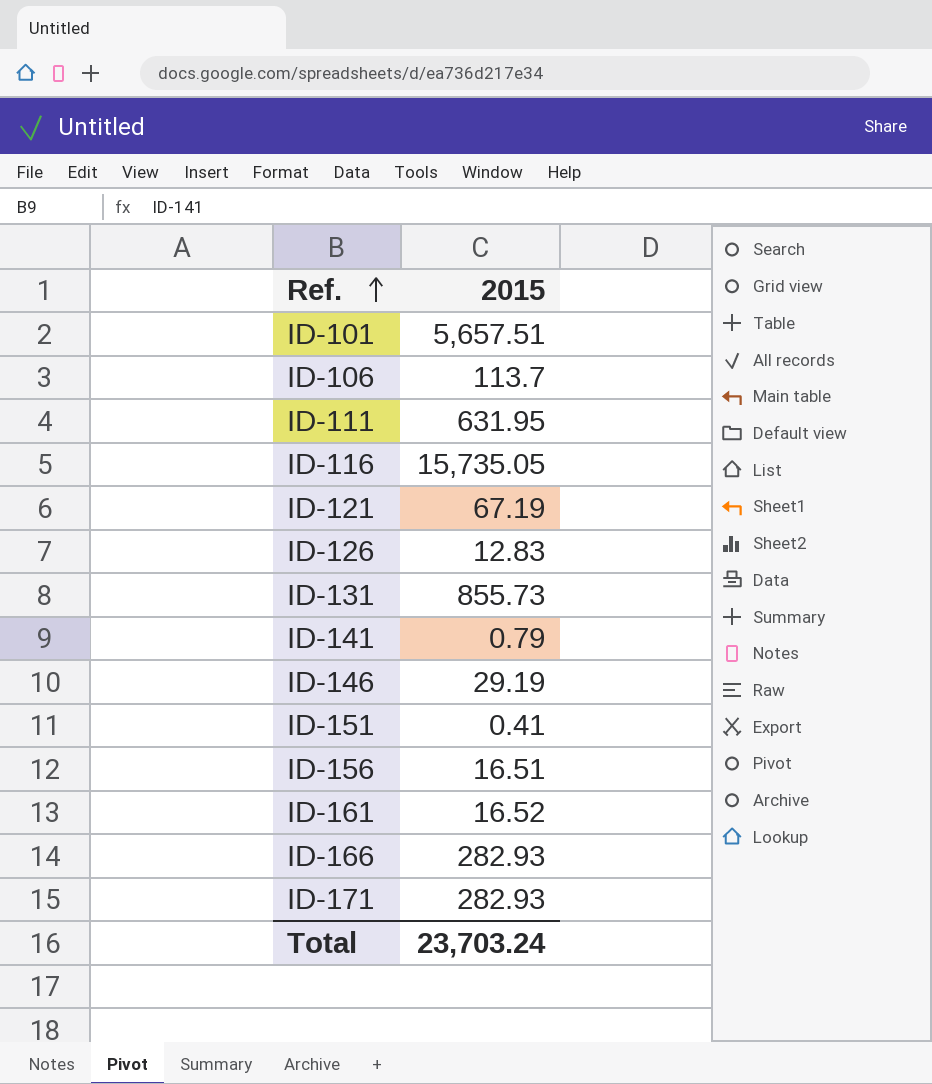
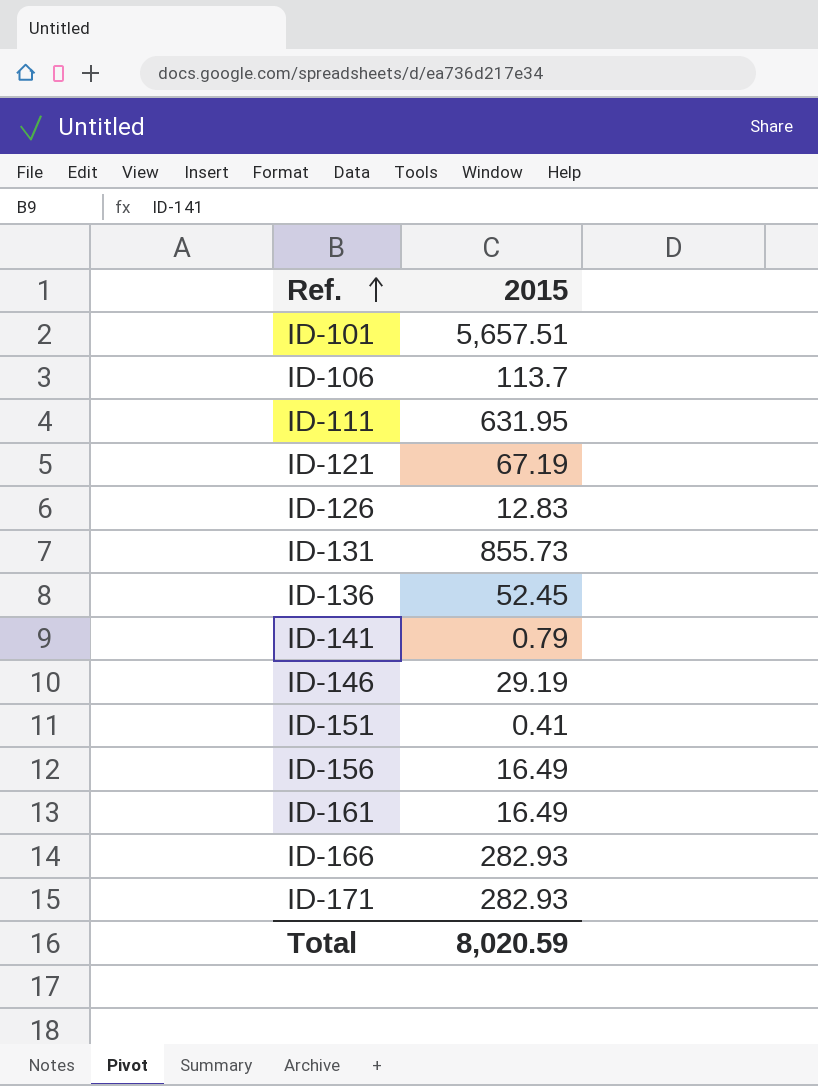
row ID-116: 15,735.05 -> none
row ID-136: none -> 52.45
ID-156 | 2015: 16.51 -> 16.49
ID-161 | 2015: 16.52 -> 16.49
Total | 2015: 23,703.24 -> 8,020.59

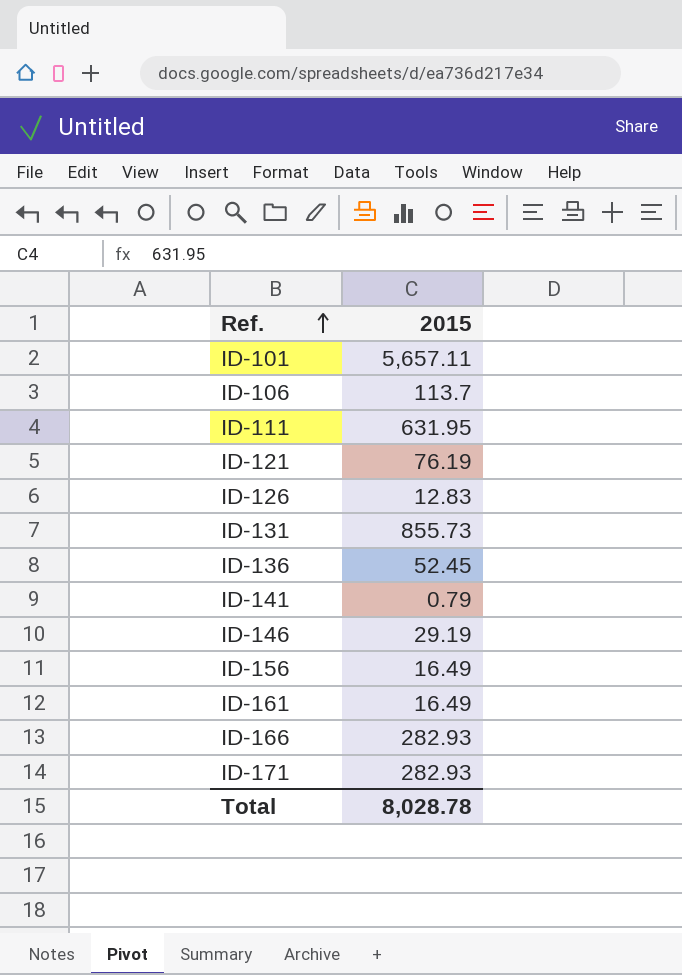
row ID-151: 0.41 -> none
ID-101 | 2015: 5,657.51 -> 5,657.11
ID-121 | 2015: 67.19 -> 76.19
Total | 2015: 8,020.59 -> 8,028.78

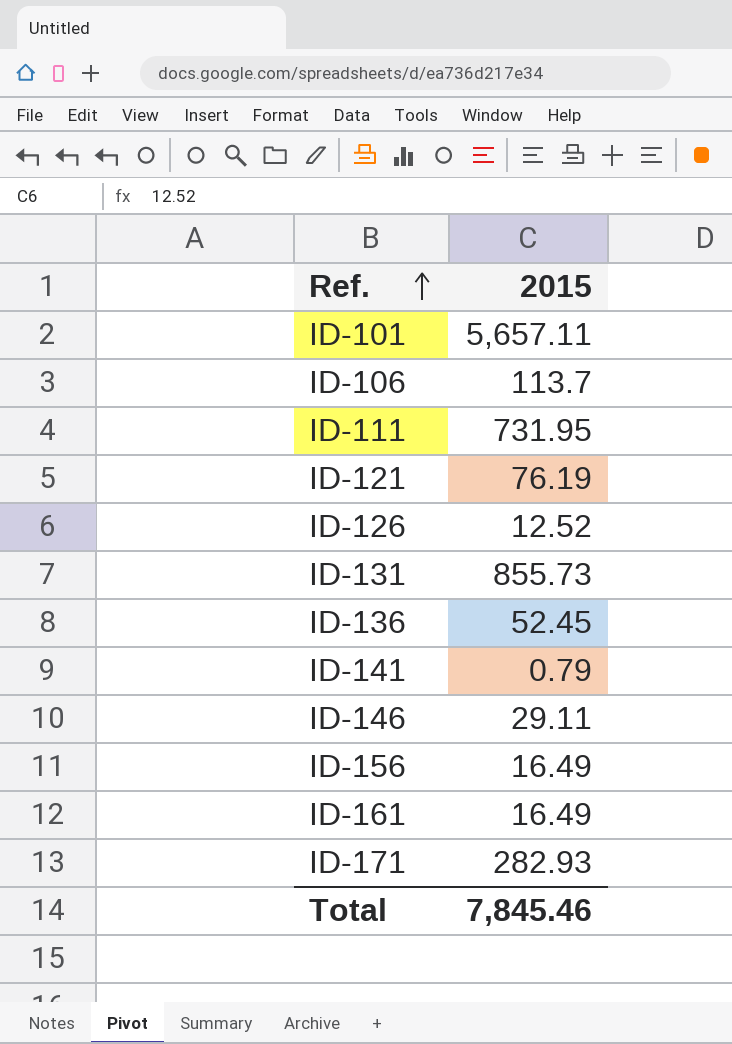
row ID-166: 282.93 -> none
ID-111 | 2015: 631.95 -> 731.95
ID-126 | 2015: 12.83 -> 12.52
ID-146 | 2015: 29.19 -> 29.11
Total | 2015: 8,028.78 -> 7,845.46

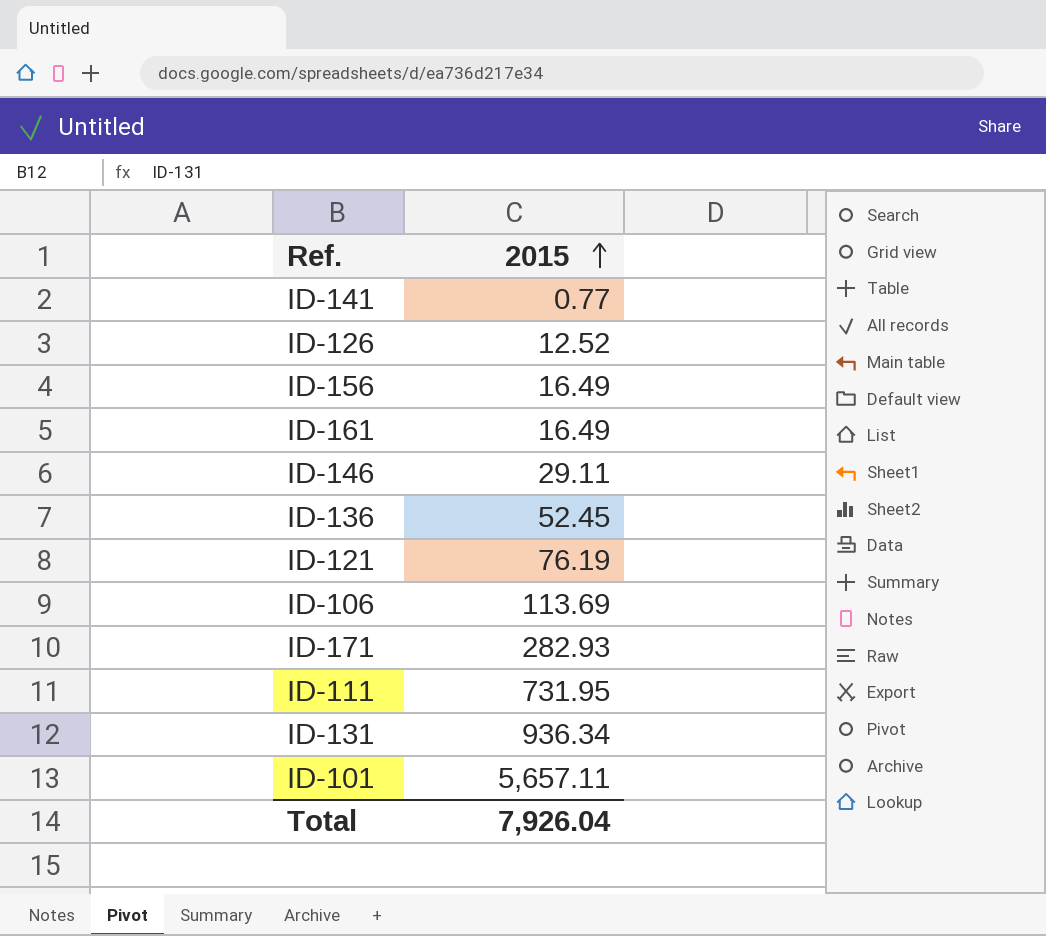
row order: Ref. ascending -> 2015 ascending
ID-141 | 2015: 0.79 -> 0.77
ID-106 | 2015: 113.7 -> 113.69
ID-131 | 2015: 855.73 -> 936.34
Total | 2015: 7,845.46 -> 7,926.04

